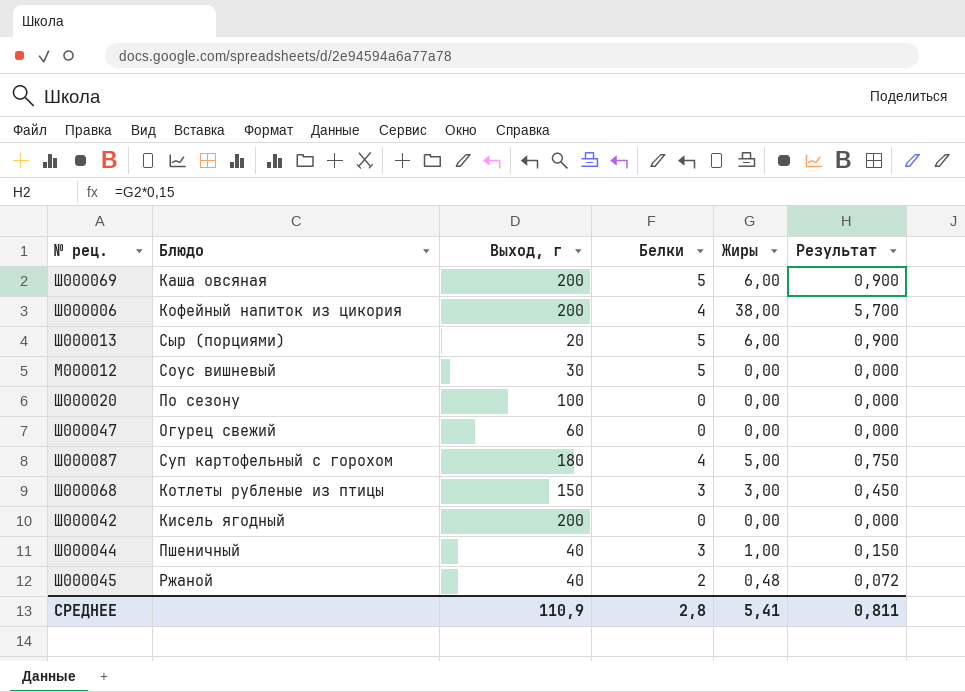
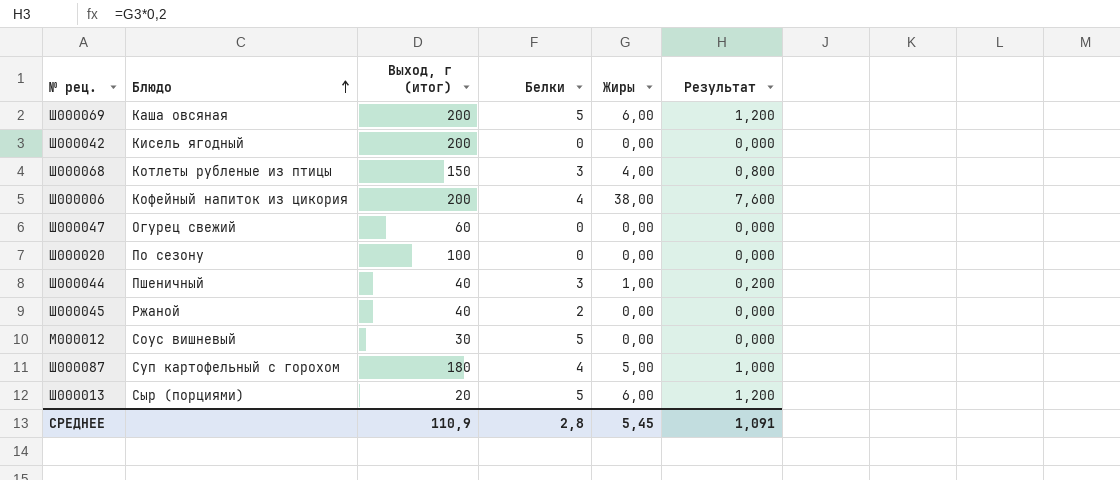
row order: none -> Блюдо ascending
column name: Выход, г -> Выход, г (итог)
column Результат | formula: [Жиры] * 0,15 -> [Жиры] * 0,2
Ш000068 | Жиры: 3,00 -> 4,00
Ш000045 | Жиры: 0,48 -> 0,00
СРЕДНЕЕ | Жиры: 5,41 -> 5,45
СРЕДНЕЕ | Результат: 0,811 -> 1,091

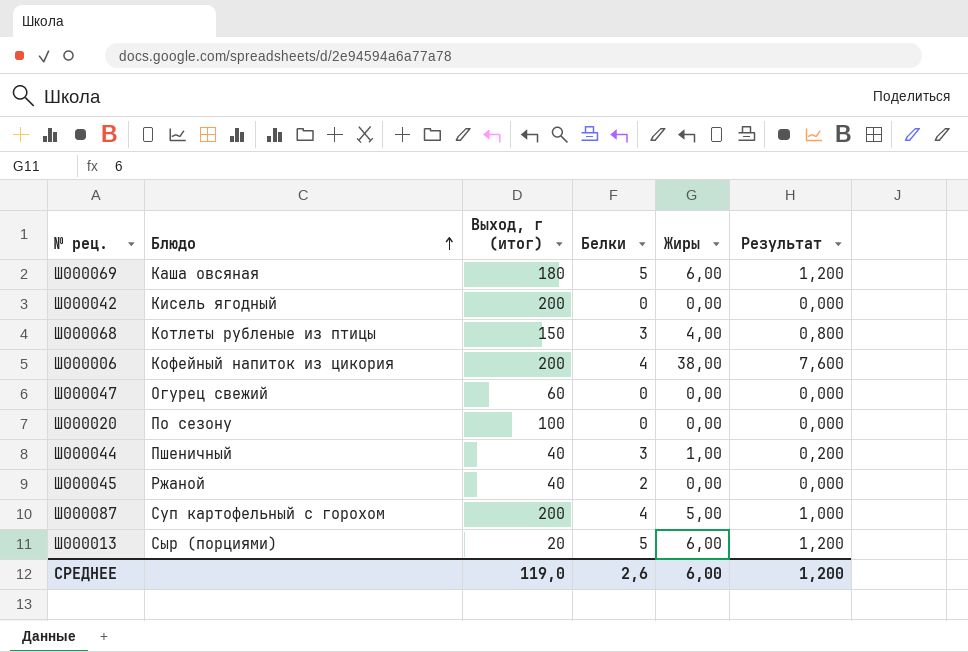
row М000012: Соус вишневый | 30 | 5 | 0,00 | 0,000 -> none
Ш000069 | Выход, г (итог): 200 -> 180
Ш000087 | Выход, г (итог): 180 -> 200
СРЕДНЕЕ | Выход, г (итог): 110,9 -> 119,0
СРЕДНЕЕ | Белки: 2,8 -> 2,6
СРЕДНЕЕ | Жиры: 5,45 -> 6,00
СРЕДНЕЕ | Результат: 1,091 -> 1,200

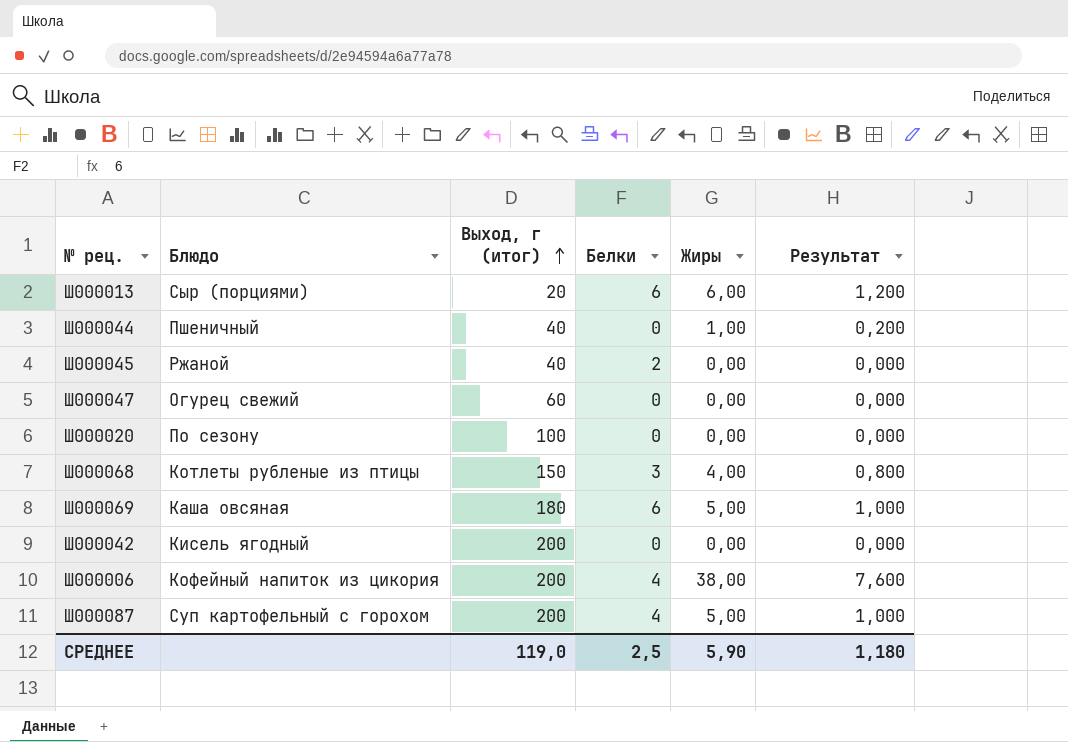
row order: Блюдо ascending -> Выход, г (итог) ascending
Ш000013 | Белки: 5 -> 6
Ш000044 | Белки: 3 -> 0
Ш000069 | Белки: 5 -> 6
Ш000069 | Жиры: 6,00 -> 5,00
Ш000069 | Результат: 1,200 -> 1,000
СРЕДНЕЕ | Белки: 2,6 -> 2,5
СРЕДНЕЕ | Жиры: 6,00 -> 5,90
СРЕДНЕЕ | Результат: 1,200 -> 1,180

